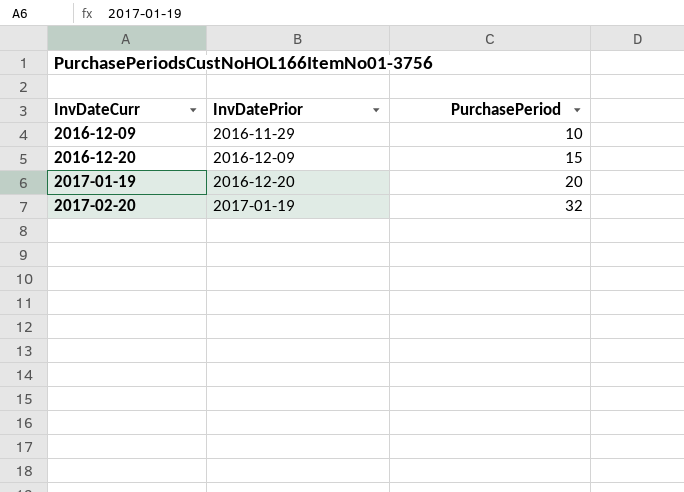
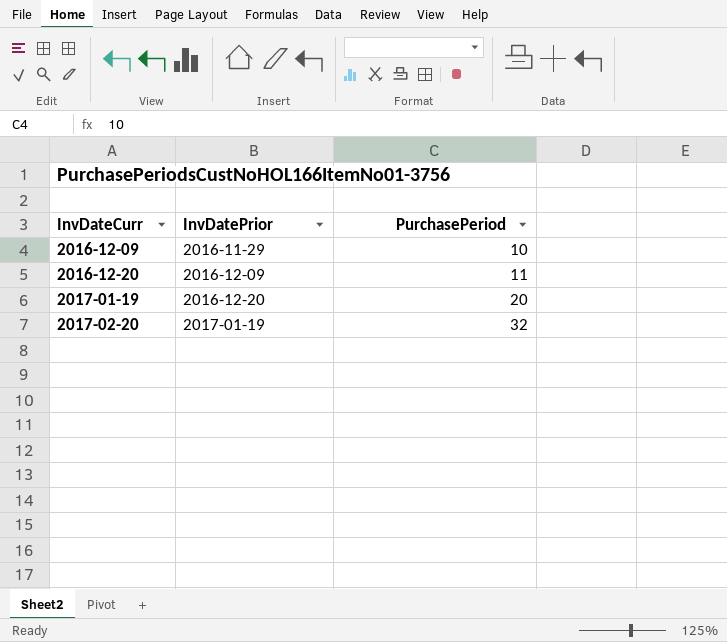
2016-12-20 | PurchasePeriod: 15 -> 11

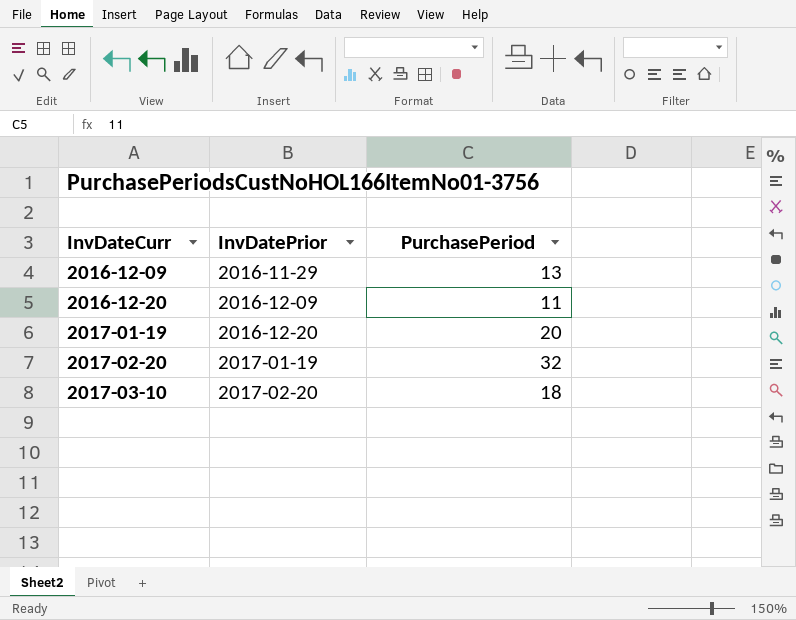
2016-12-09 | PurchasePeriod: 10 -> 13
row 2017-03-10: none -> 2017-02-20 | 18

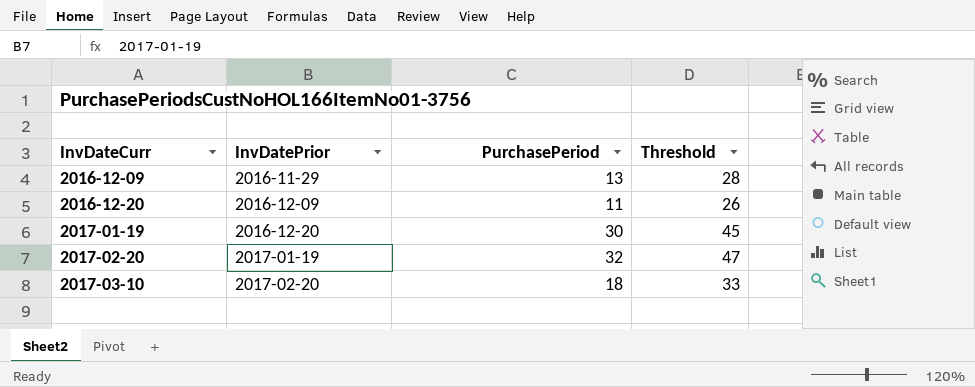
column Threshold | formula: none -> [PurchasePeriod] + 15
2017-01-19 | PurchasePeriod: 20 -> 30

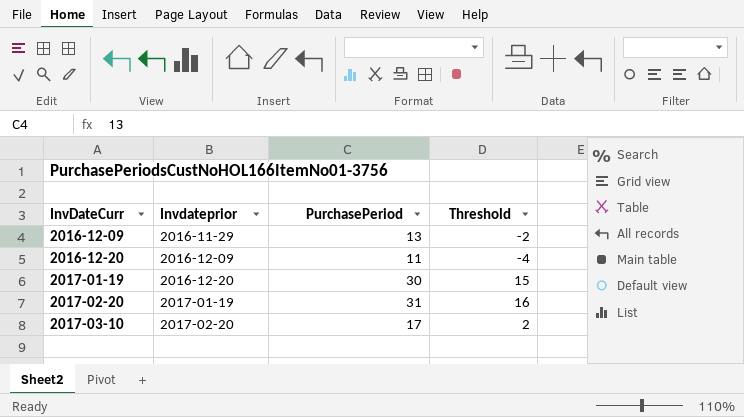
column name: InvDatePrior -> Invdateprior
column Threshold | formula: [PurchasePeriod] + 15 -> [PurchasePeriod] - 15
2017-02-20 | PurchasePeriod: 32 -> 31
2017-03-10 | PurchasePeriod: 18 -> 17

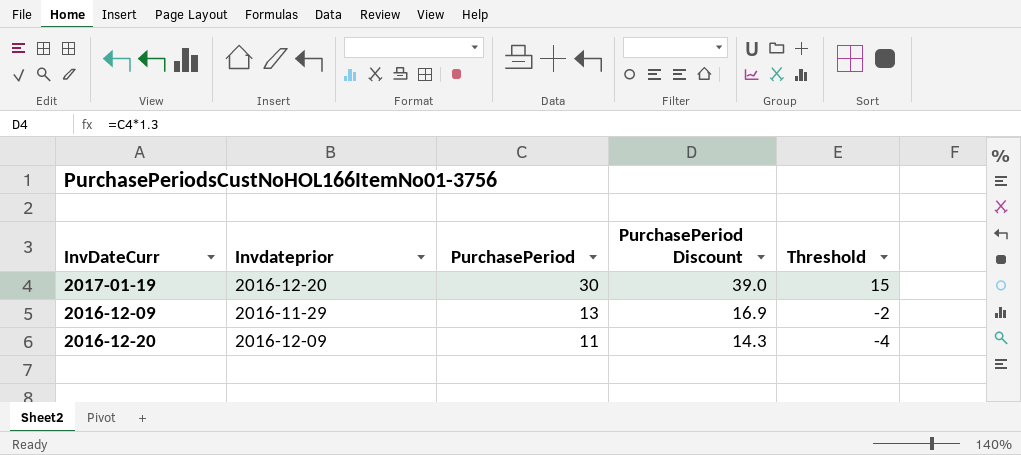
row order: InvDateCurr ascending -> PurchasePeriod descending
column PurchasePeriod Discount | formula: none -> [PurchasePeriod] * 1.3
row 2017-02-20: 2017-01-19 | 31 | 16 -> none
row 2017-03-10: 2017-02-20 | 17 | 2 -> none

